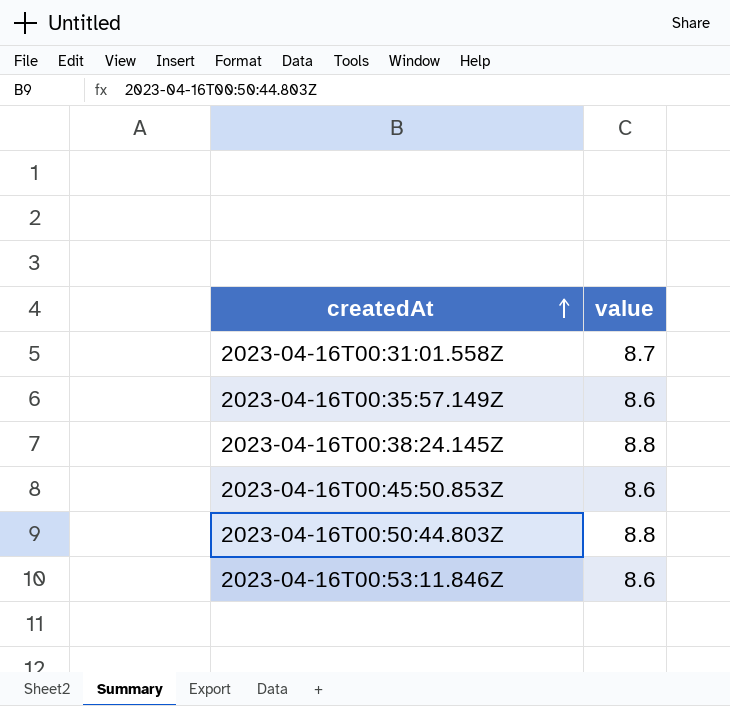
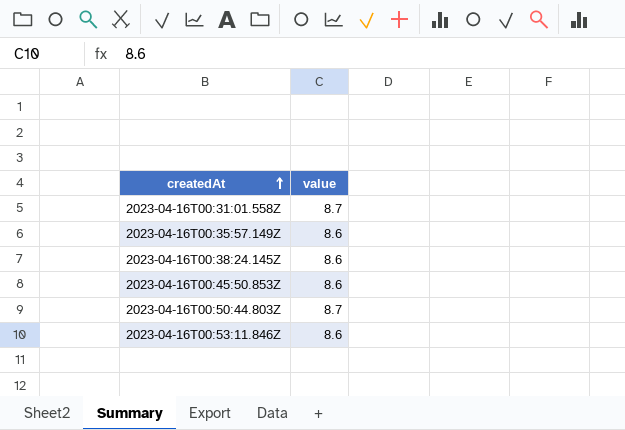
2023-04-16T00:38:24.145Z | value: 8.8 -> 8.6
2023-04-16T00:50:44.803Z | value: 8.8 -> 8.7

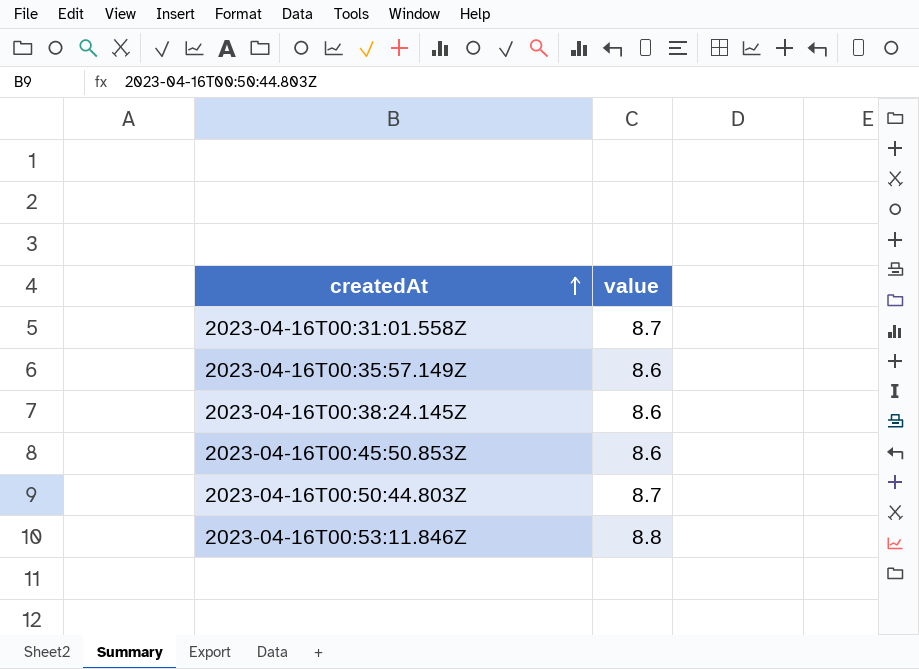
2023-04-16T00:53:11.846Z | value: 8.6 -> 8.8

